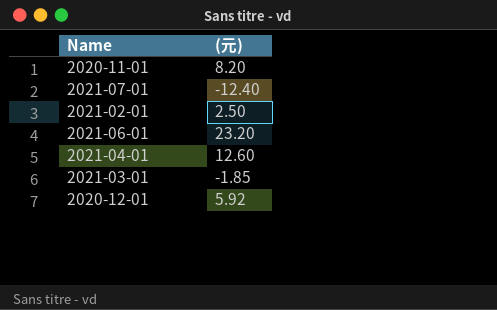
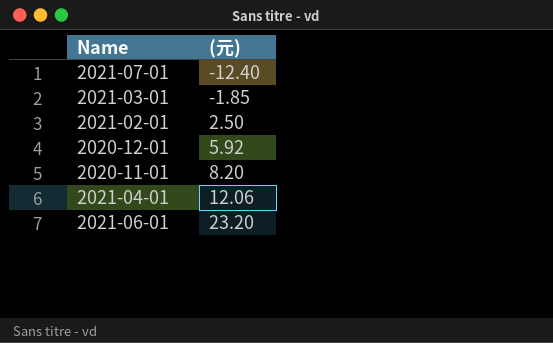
row order: none -> (元) ascending
2021-04-01 | (元): 12.60 -> 12.06

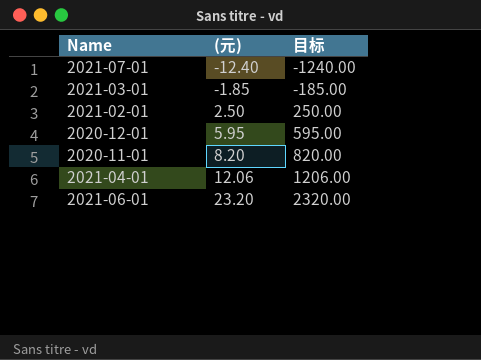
column 目标 | formula: none -> [(元)] * 100
2020-12-01 | (元): 5.92 -> 5.95

